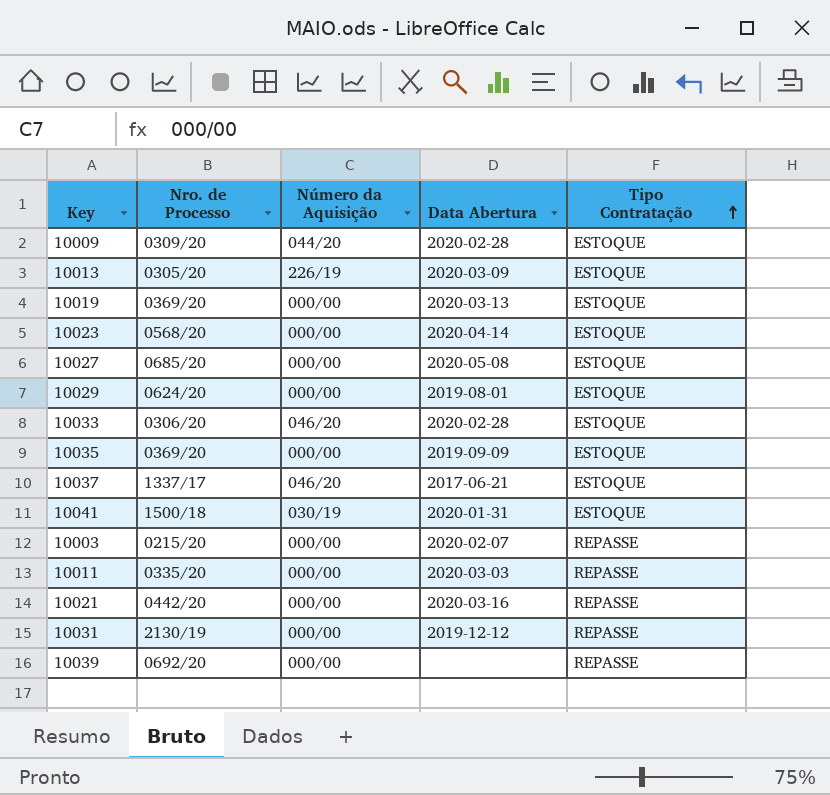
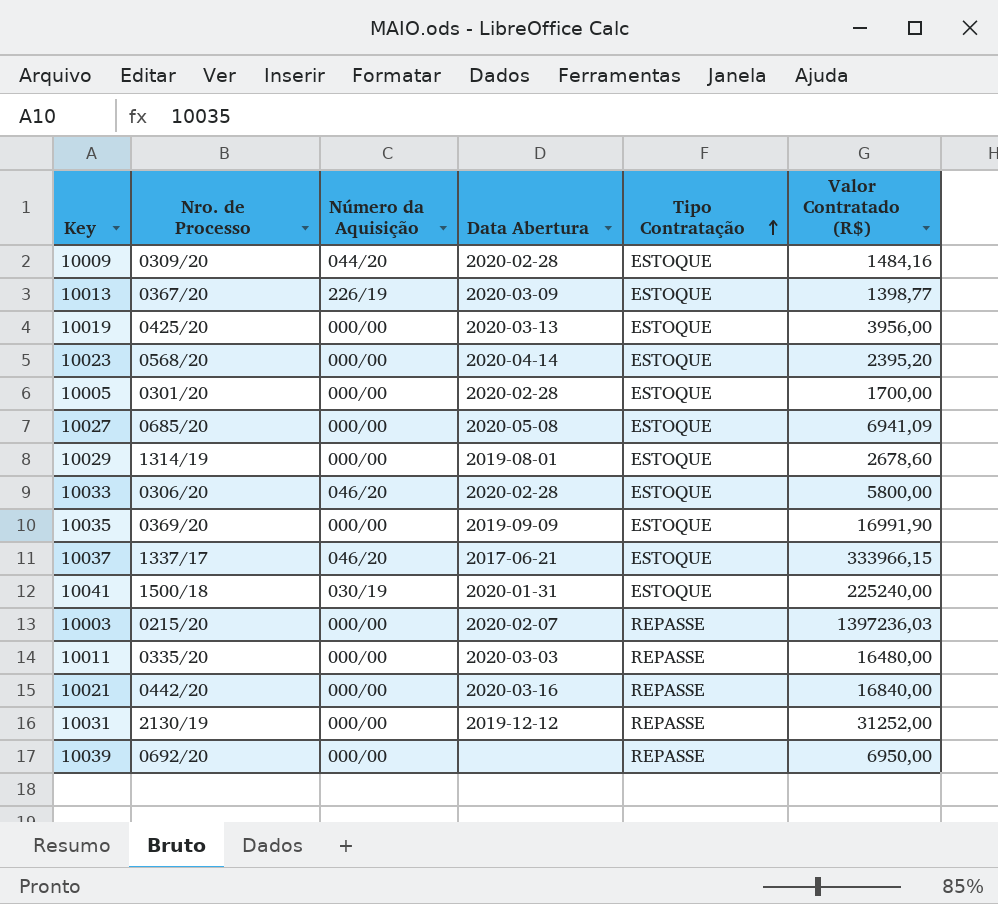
column Valor Contratado (R$) | position: none -> 6
10013 | Nro. de Processo: 0305/20 -> 0367/20
10019 | Nro. de Processo: 0369/20 -> 0425/20
row 10005: none -> 0301/20 | 000/00 | 2020-02-28 | ESTOQUE | 1700,00
10029 | Nro. de Processo: 0624/20 -> 1314/19

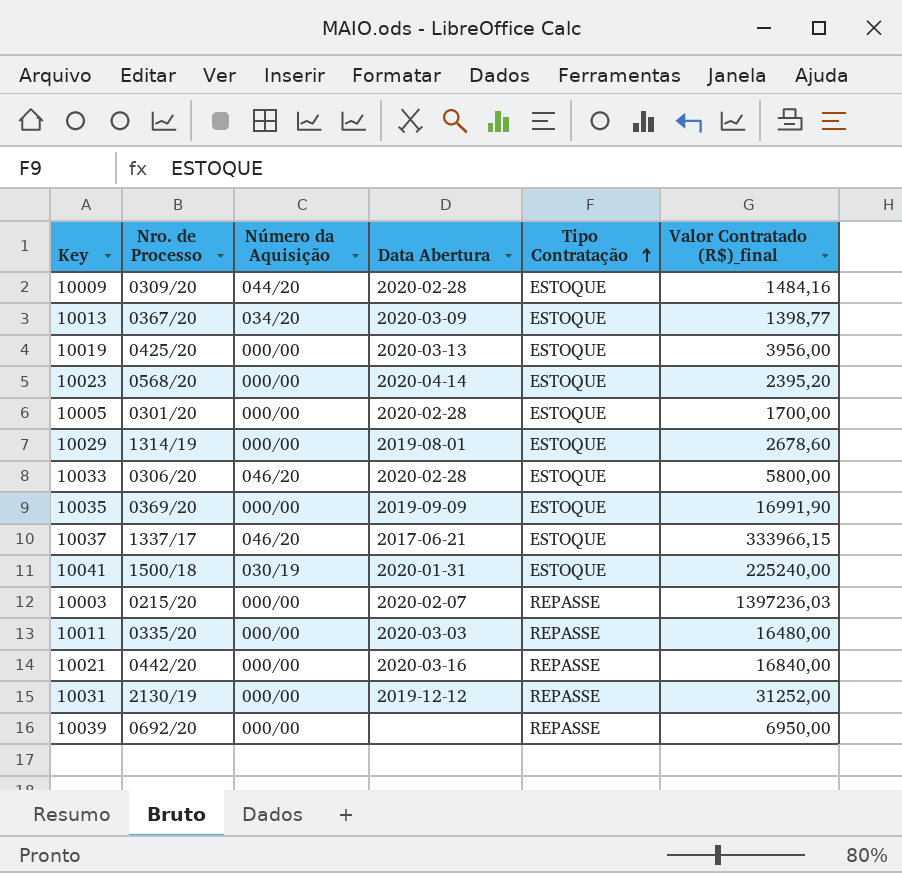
column name: Valor Contratado (R$) -> Valor Contratado (R$)_final
row 10027: 0685/20 | 000/00 | 2020-05-08 | ESTOQUE | 6941,09 -> none
10013 | Número da Aquisição: 226/19 -> 034/20

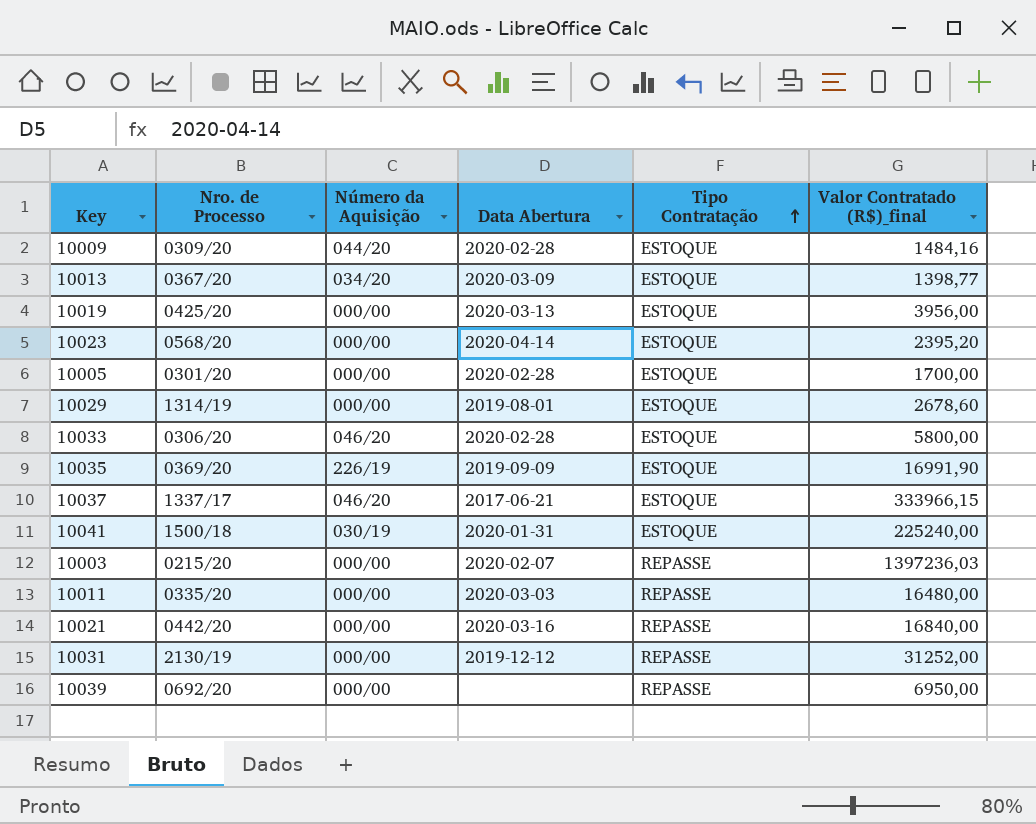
10035 | Número da Aquisição: 000/00 -> 226/19

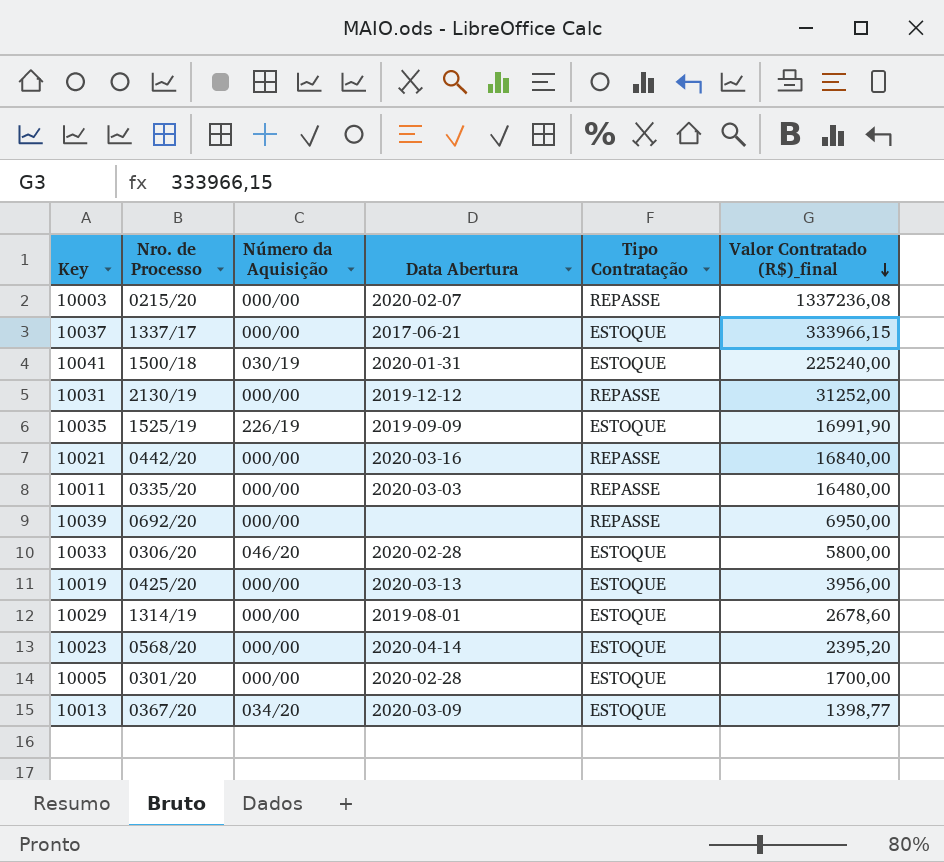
row order: Tipo Contratação ascending -> Valor Contratado (R$)_final descending
row 10009: 0309/20 | 044/20 | 2020-02-28 | ESTOQUE | 1484,16 -> none
10003 | Valor Contratado (R$)_final: 1397236,03 -> 1337236,08
10037 | Número da Aquisição: 046/20 -> 000/00
10035 | Nro. de Processo: 0369/20 -> 1525/19

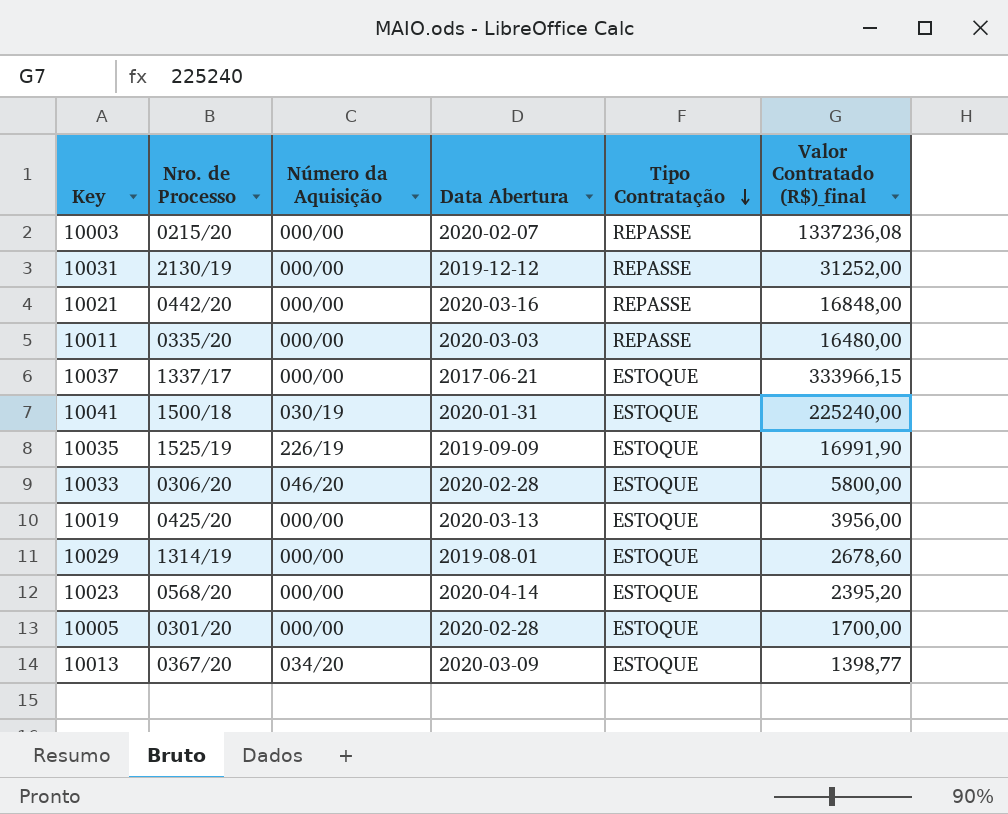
row order: Valor Contratado (R$)_final descending -> Tipo Contratação descending
row 10039: 0692/20 | 000/00 | none | REPASSE | 6950,00 -> none
10021 | Valor Contratado (R$)_final: 16840,00 -> 16848,00

